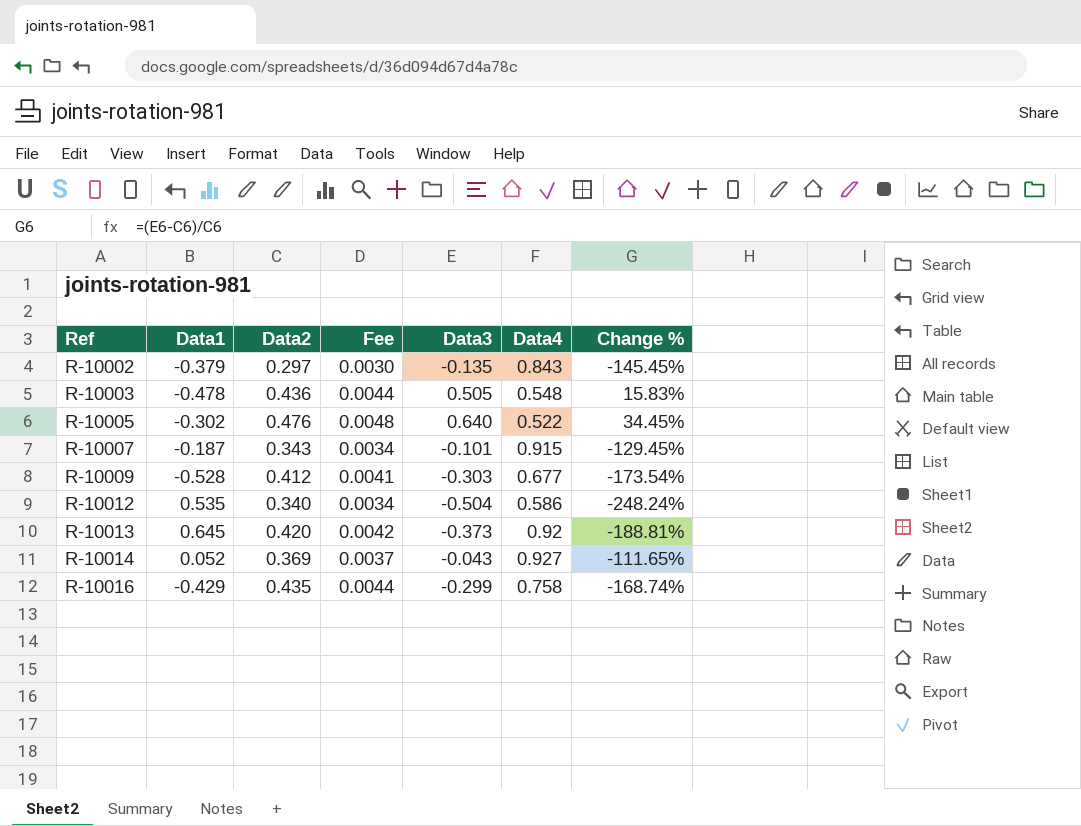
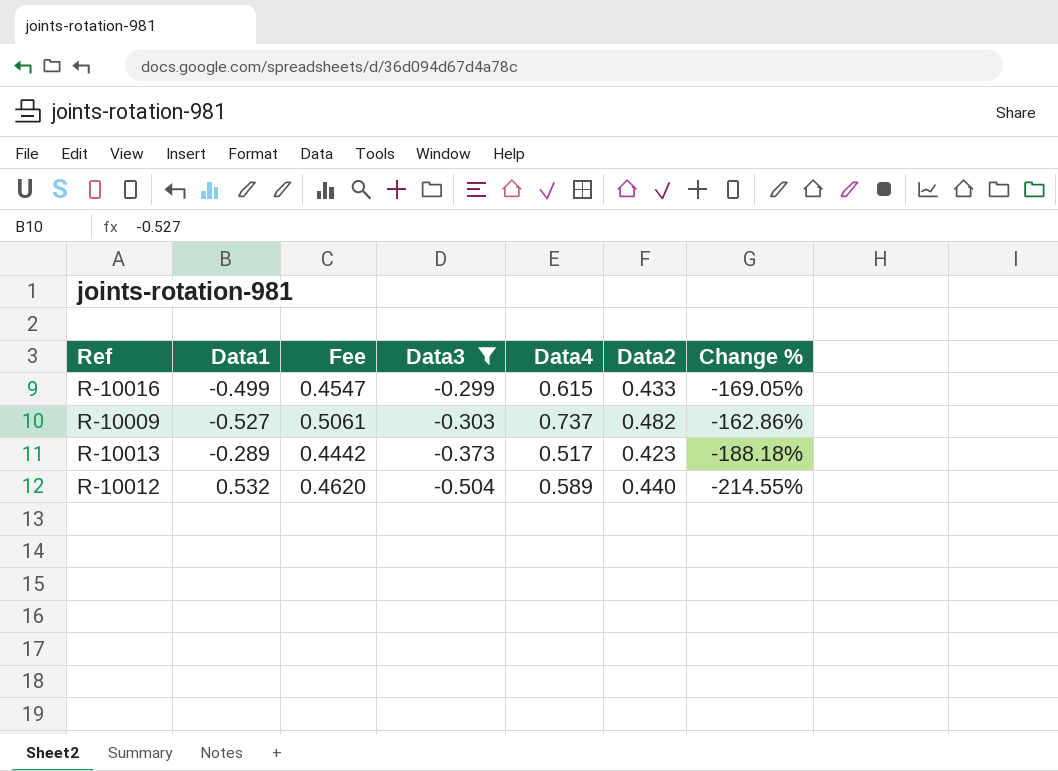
filter: none -> Data3 <= -0.299
row order: Ref ascending -> Data3 descending
column Fee | formula: [Data2] * 0.01 -> [Data2] * 1.05
column Data2 | position: 3 -> 6
R-10016 | Data1: -0.429 -> -0.499
R-10016 | Data4: 0.758 -> 0.615
R-10016 | Data2: 0.435 -> 0.433
R-10016 | Change %: -168.74% -> -169.05%
R-10009 | Data1: -0.528 -> -0.527
R-10009 | Data4: 0.677 -> 0.737
R-10009 | Data2: 0.412 -> 0.482
R-10009 | Change %: -173.54% -> -162.86%
R-10013 | Data1: 0.645 -> -0.289
R-10013 | Data4: 0.92 -> 0.517
R-10013 | Data2: 0.420 -> 0.423
R-10013 | Change %: -188.81% -> -188.18%
R-10012 | Data1: 0.535 -> 0.532
R-10012 | Data4: 0.586 -> 0.589
R-10012 | Data2: 0.340 -> 0.440
R-10012 | Change %: -248.24% -> -214.55%

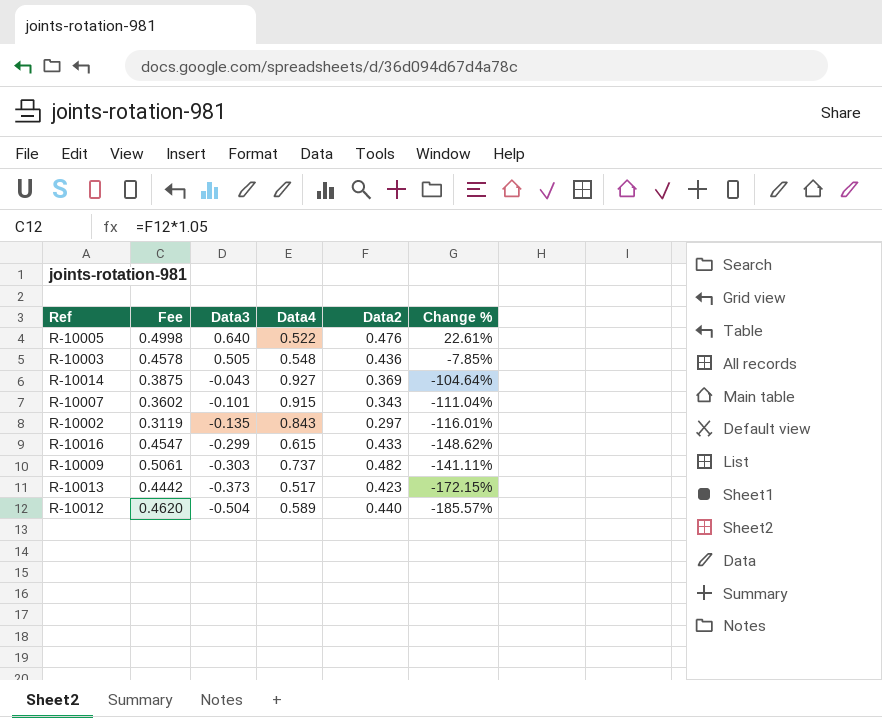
filter: Data3 <= -0.299 -> none
column Data1 | position: 2 -> none
column Change % | formula: ([Data3] - [Data2]) / [Data2] -> ([Data3] - [Data4]) / [Data4]

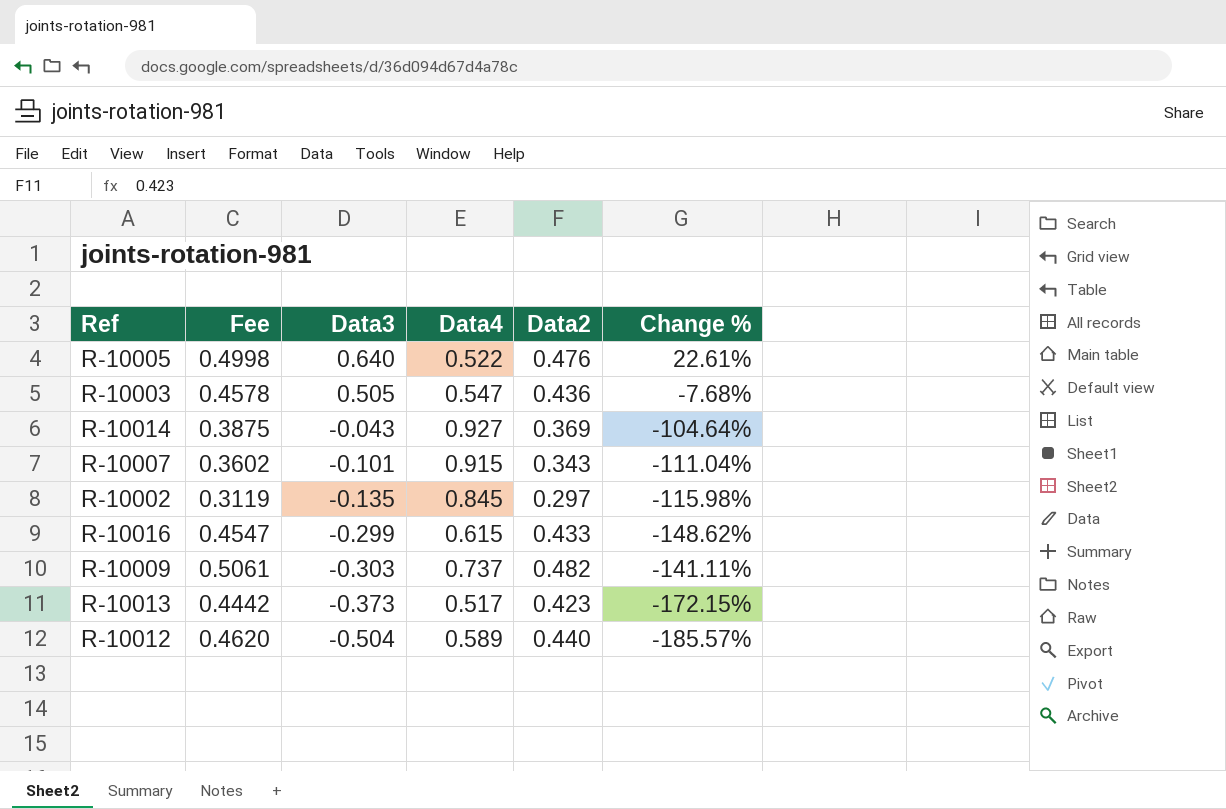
R-10003 | Data4: 0.548 -> 0.547
R-10003 | Change %: -7.85% -> -7.68%
R-10002 | Data4: 0.843 -> 0.845
R-10002 | Change %: -116.01% -> -115.98%

